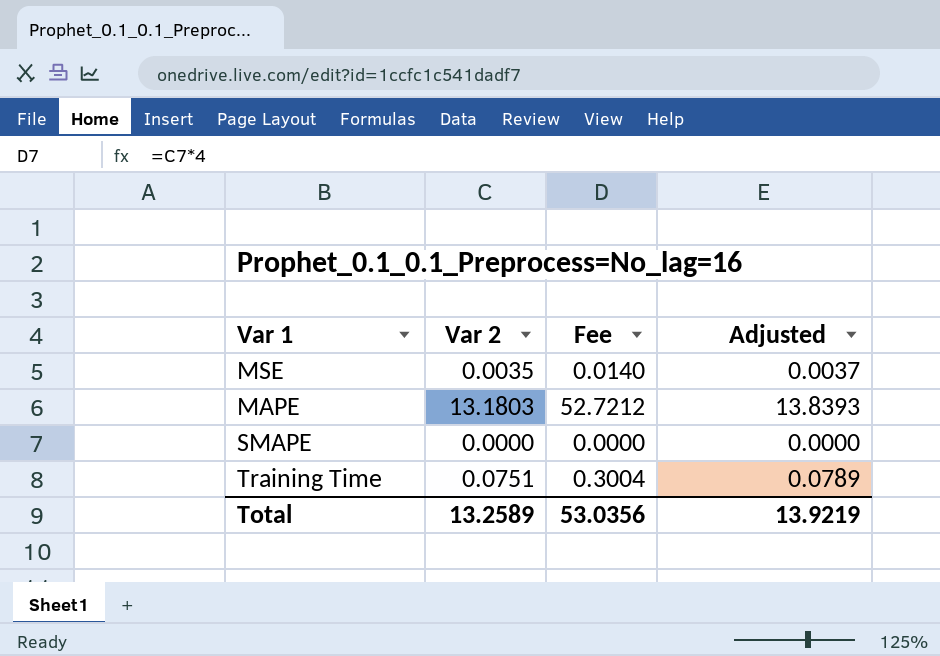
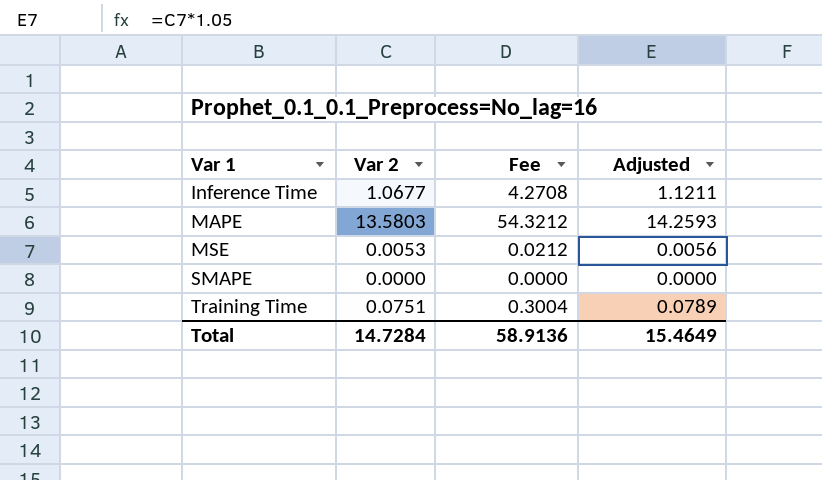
row order: none -> Var 1 ascending
row Inference Time: none -> 1.0677 | 4.2708 | 1.1211
MAPE | Var 2: 13.1803 -> 13.5803
MAPE | Fee: 52.7212 -> 54.3212
MAPE | Adjusted: 13.8393 -> 14.2593
MSE | Var 2: 0.0035 -> 0.0053
MSE | Fee: 0.0140 -> 0.0212
MSE | Adjusted: 0.0037 -> 0.0056
Total | Var 2: 13.2589 -> 14.7284
Total | Fee: 53.0356 -> 58.9136
Total | Adjusted: 13.9219 -> 15.4649

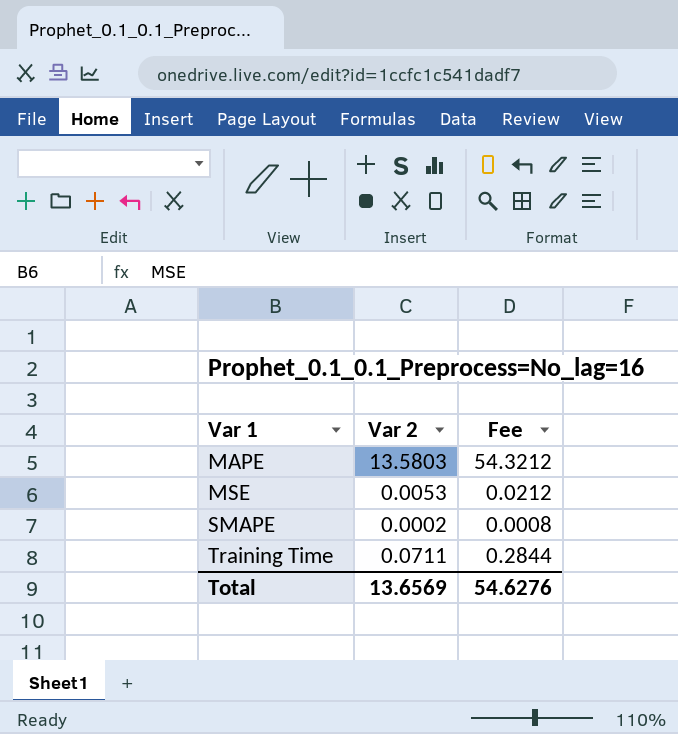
column Adjusted | formula: [Var 2] * 1.05 -> none
row Inference Time: 1.0677 | 4.2708 | 1.1211 -> none
SMAPE | Var 2: 0.0000 -> 0.0002
SMAPE | Fee: 0.0000 -> 0.0008
Training Time | Var 2: 0.0751 -> 0.0711
Training Time | Fee: 0.3004 -> 0.2844
Total | Var 2: 14.7284 -> 13.6569
Total | Fee: 58.9136 -> 54.6276

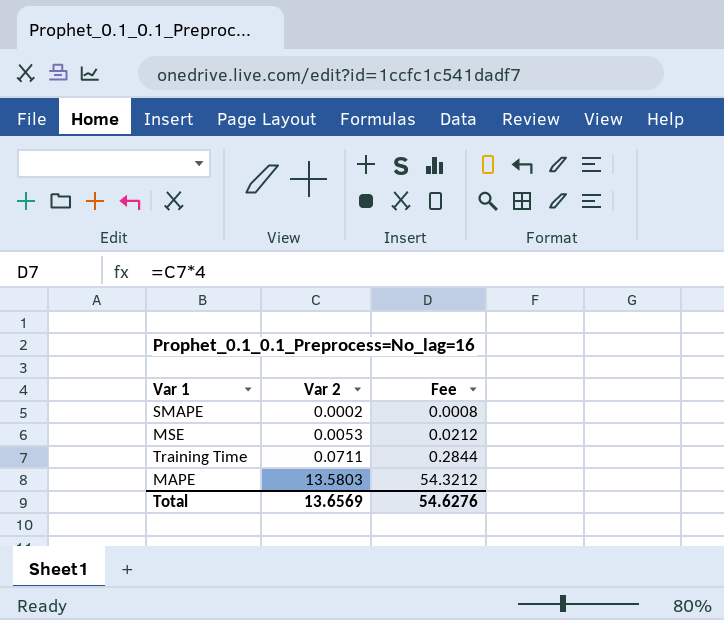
row order: Var 1 ascending -> Var 2 ascending

